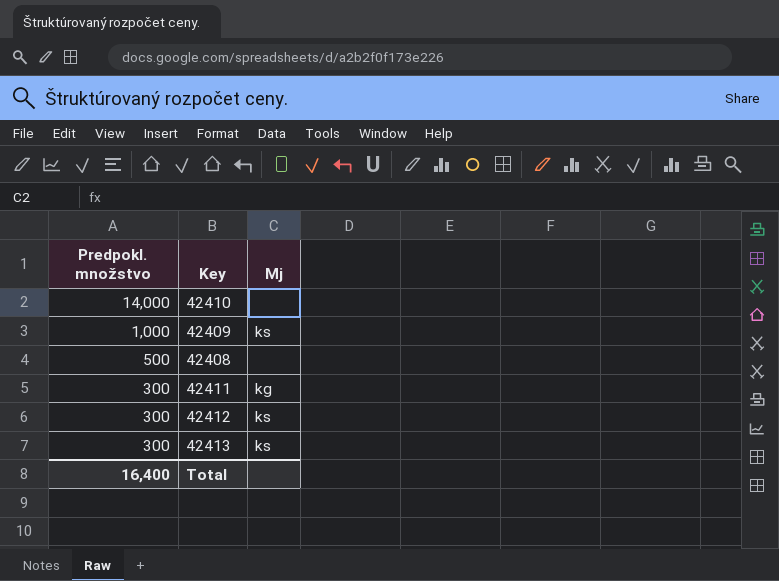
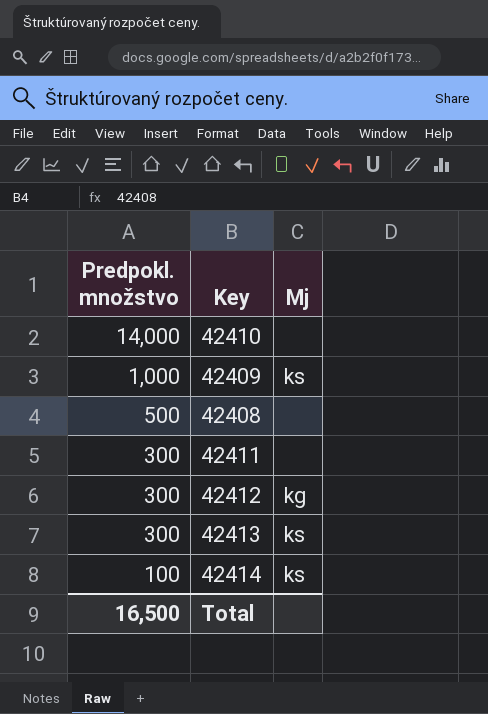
42411 | Mj: kg -> none
42412 | Mj: ks -> kg
row 42414: none -> 100 | ks
Total | Predpokl. množstvo: 16,400 -> 16,500

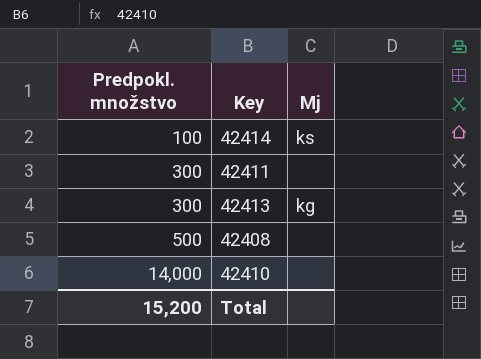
row order: Predpokl. množstvo descending -> Predpokl. množstvo ascending
row 42409: 1,000 | ks -> none
row 42412: 300 | kg -> none
42413 | Mj: ks -> kg
Total | Predpokl. množstvo: 16,500 -> 15,200

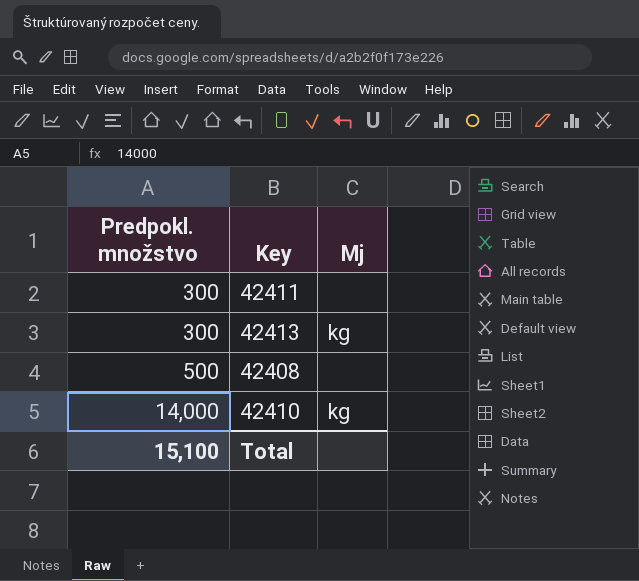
row 42414: 100 | ks -> none
42410 | Mj: none -> kg
Total | Predpokl. množstvo: 15,200 -> 15,100

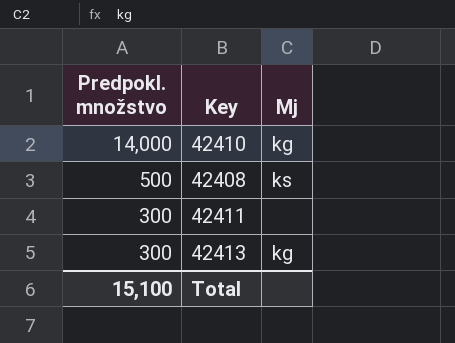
row order: Predpokl. množstvo ascending -> Predpokl. množstvo descending
42408 | Mj: none -> ks

